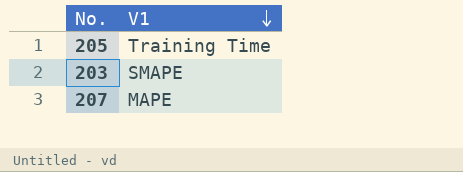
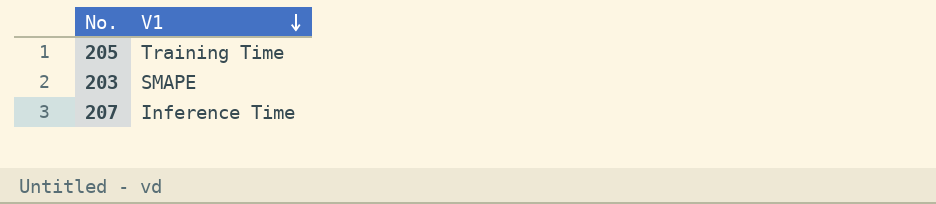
207 | V1: MAPE -> Inference Time

